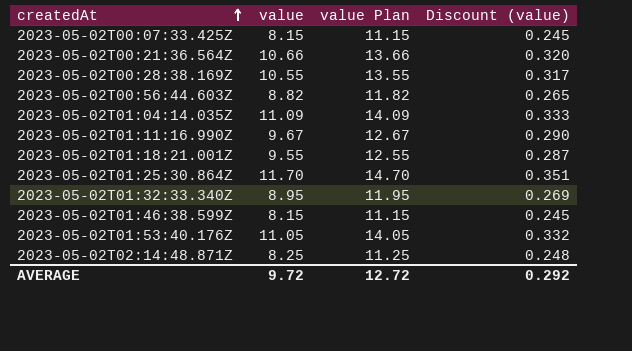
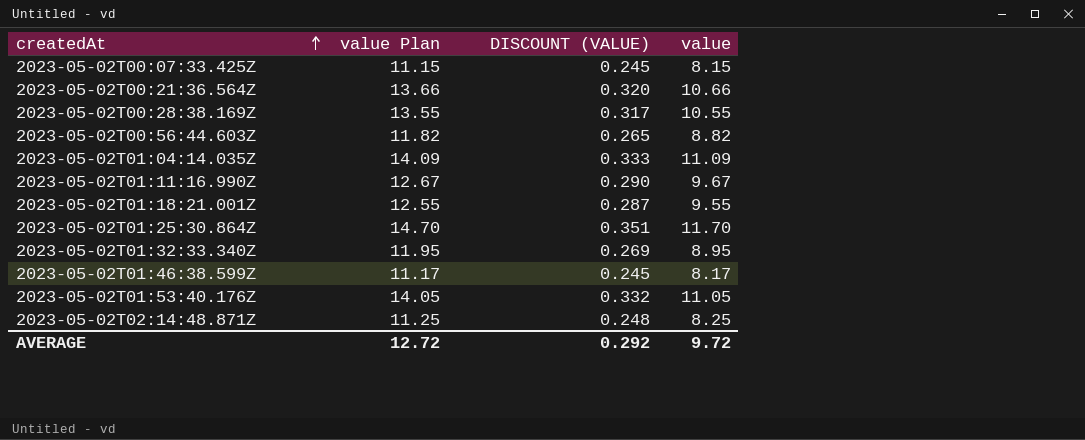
column name: Discount (value) -> DISCOUNT (VALUE)
column value | position: 2 -> 4
2023-05-02T01:46:38.599Z | value Plan: 11.15 -> 11.17
2023-05-02T01:46:38.599Z | value: 8.15 -> 8.17

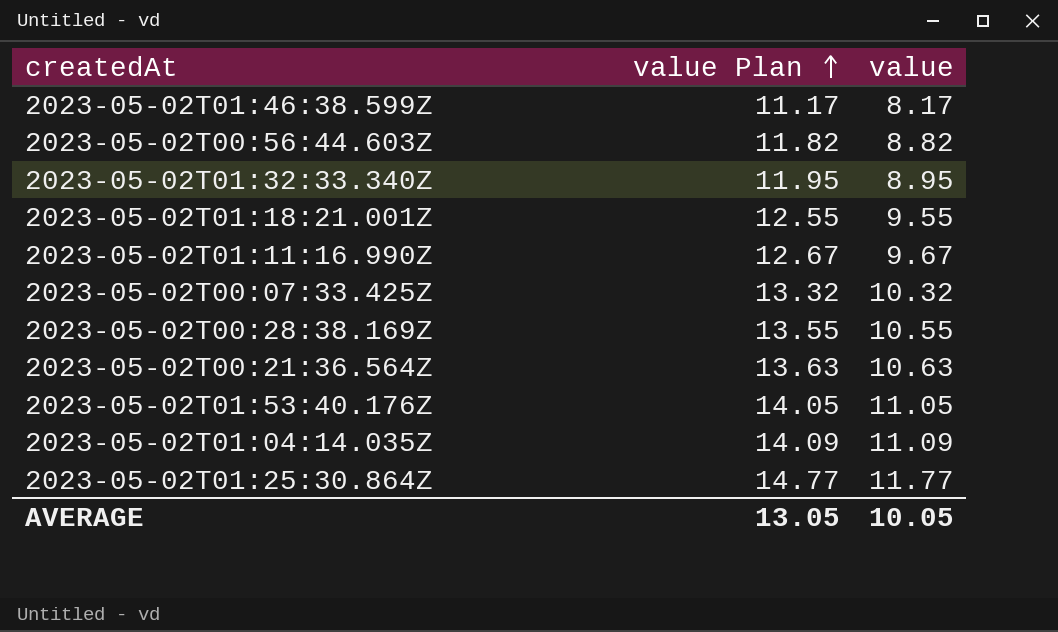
row order: createdAt ascending -> value Plan ascending
column DISCOUNT (VALUE) | formula: [value] * 0.03 -> none
row 2023-05-02T02:14:48.871Z: 11.25 | 0.248 | 8.25 -> none
2023-05-02T00:07:33.425Z | value Plan: 11.15 -> 13.32
2023-05-02T00:07:33.425Z | value: 8.15 -> 10.32
2023-05-02T00:21:36.564Z | value Plan: 13.66 -> 13.63
2023-05-02T00:21:36.564Z | value: 10.66 -> 10.63
2023-05-02T01:25:30.864Z | value Plan: 14.70 -> 14.77
2023-05-02T01:25:30.864Z | value: 11.70 -> 11.77
AVERAGE | value Plan: 12.72 -> 13.05
AVERAGE | value: 9.72 -> 10.05

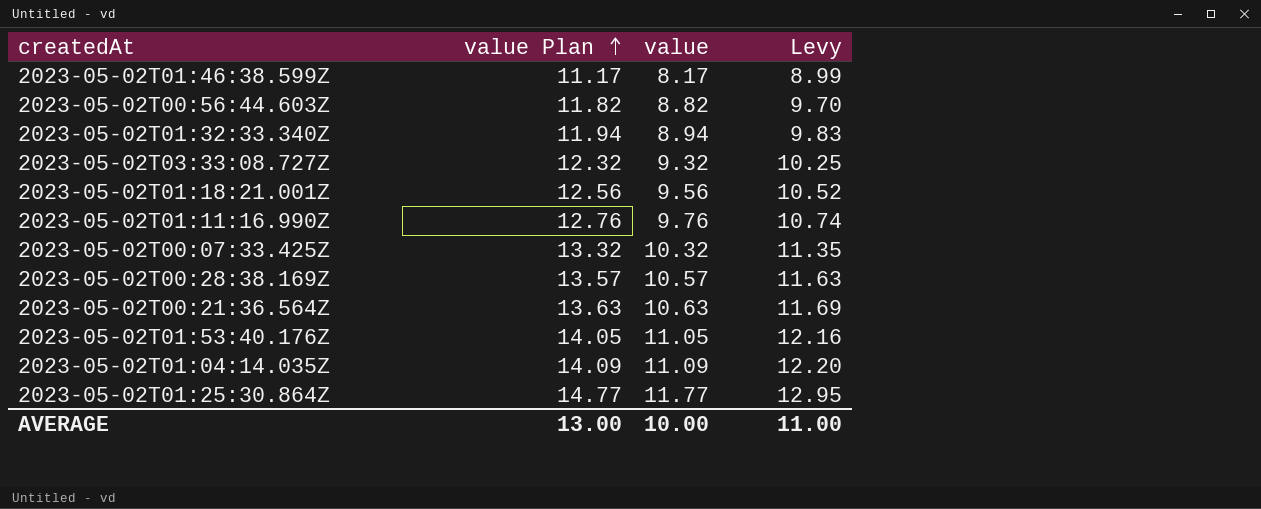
column Levy | formula: none -> [value] * 1.1
2023-05-02T01:32:33.340Z | value Plan: 11.95 -> 11.94
2023-05-02T01:32:33.340Z | value: 8.95 -> 8.94
row 2023-05-02T03:33:08.727Z: none -> 12.32 | 9.32 | 10.25
2023-05-02T01:18:21.001Z | value Plan: 12.55 -> 12.56
2023-05-02T01:18:21.001Z | value: 9.55 -> 9.56
2023-05-02T01:11:16.990Z | value Plan: 12.67 -> 12.76
2023-05-02T01:11:16.990Z | value: 9.67 -> 9.76
2023-05-02T00:28:38.169Z | value Plan: 13.55 -> 13.57
2023-05-02T00:28:38.169Z | value: 10.55 -> 10.57
AVERAGE | value Plan: 13.05 -> 13.00
AVERAGE | value: 10.05 -> 10.00

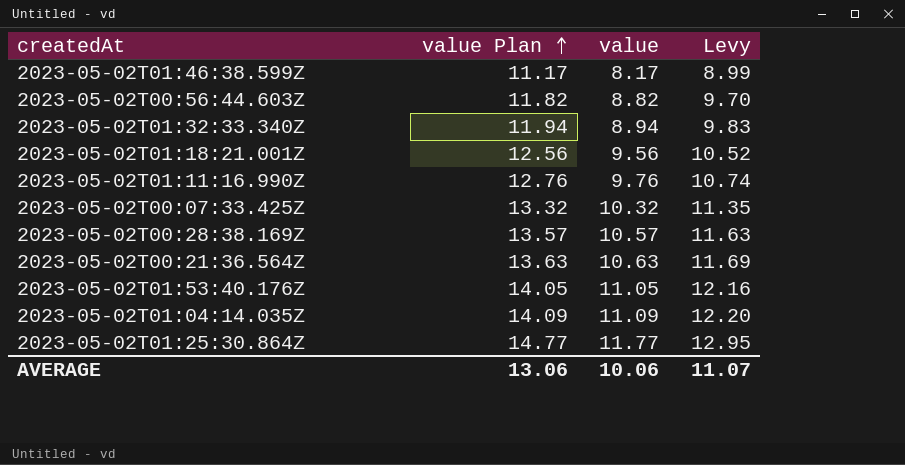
row 2023-05-02T03:33:08.727Z: 12.32 | 9.32 | 10.25 -> none
AVERAGE | value Plan: 13.00 -> 13.06
AVERAGE | value: 10.00 -> 10.06
AVERAGE | Levy: 11.00 -> 11.07

